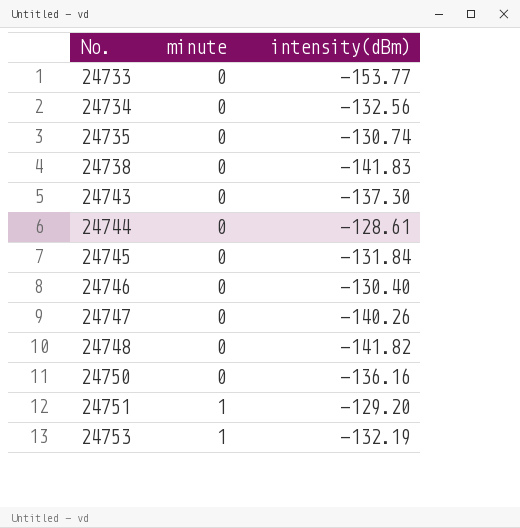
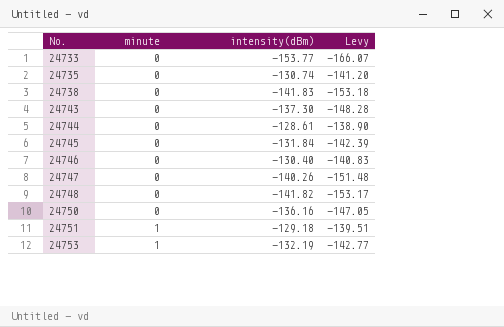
column Levy | formula: none -> [intensity(dBm)] * 1.08
row 24734: 0 | -132.56 -> none
24751 | intensity(dBm): -129.20 -> -129.18

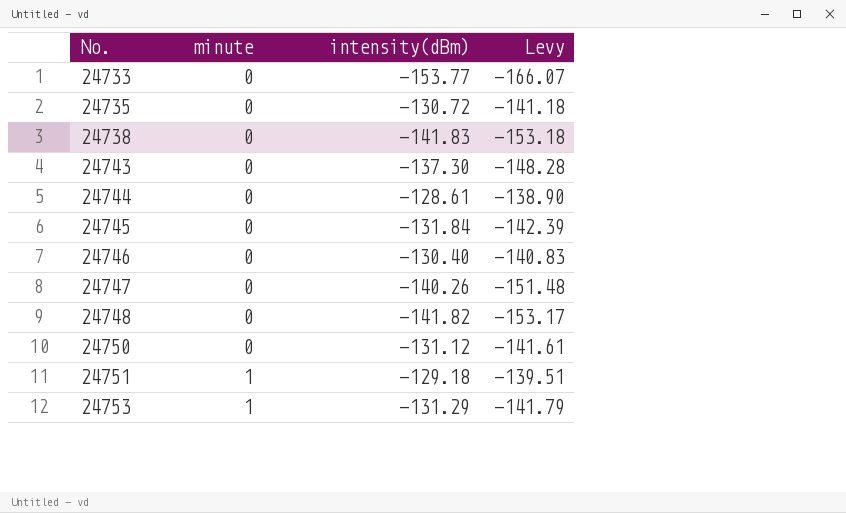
24735 | intensity(dBm): -130.74 -> -130.72
24735 | Levy: -141.20 -> -141.18
24750 | intensity(dBm): -136.16 -> -131.12
24750 | Levy: -147.05 -> -141.61
24753 | intensity(dBm): -132.19 -> -131.29
24753 | Levy: -142.77 -> -141.79

